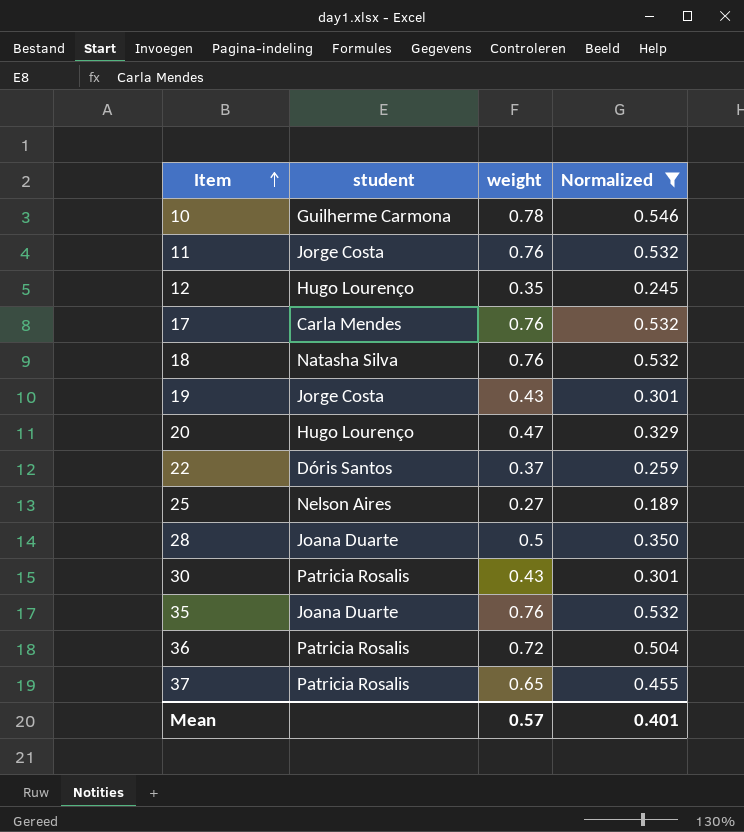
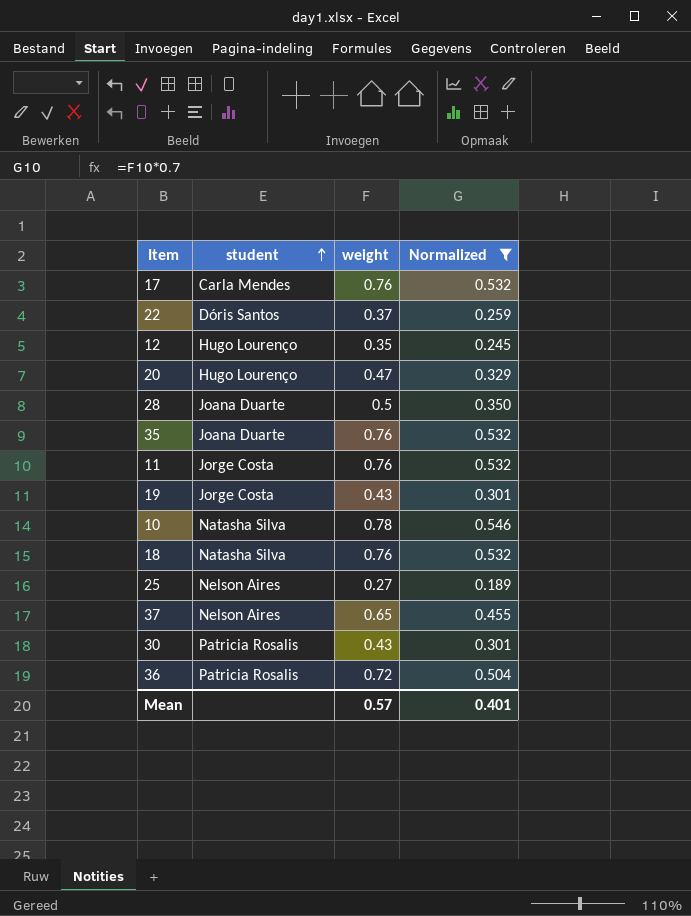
row order: Item ascending -> student ascending
10 | student: Guilherme Carmona -> Natasha Silva
37 | student: Patricia Rosalis -> Nelson Aires

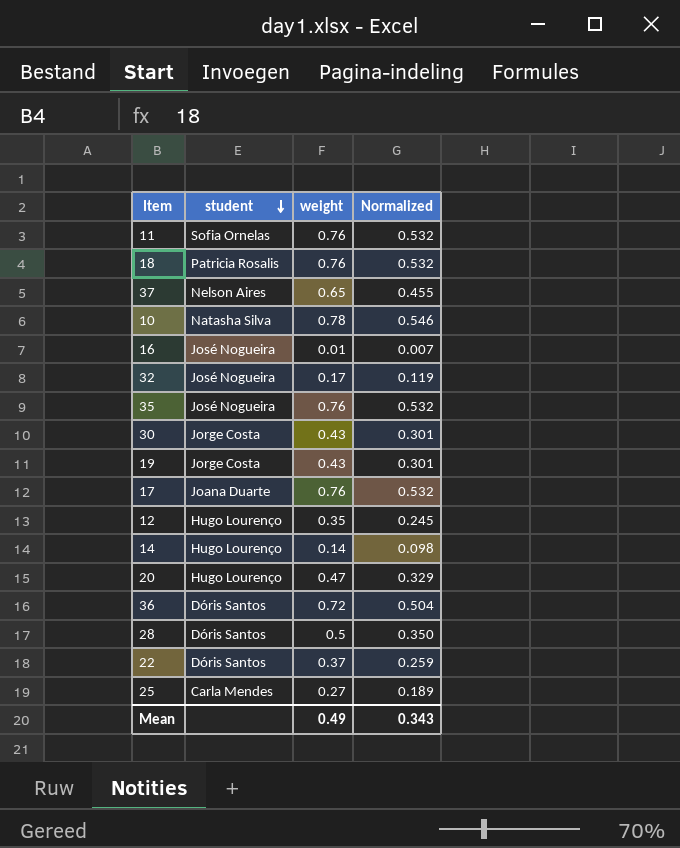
filter: Normalized >= 0.189 -> none
row order: student ascending -> student descending
11 | student: Jorge Costa -> Sofia Ornelas
18 | student: Natasha Silva -> Patricia Rosalis
35 | student: Joana Duarte -> José Nogueira
30 | student: Patricia Rosalis -> Jorge Costa
17 | student: Carla Mendes -> Joana Duarte
36 | student: Patricia Rosalis -> Dóris Santos
28 | student: Joana Duarte -> Dóris Santos
25 | student: Nelson Aires -> Carla Mendes
Mean | weight: 0.57 -> 0.49
Mean | Normalized: 0.401 -> 0.343

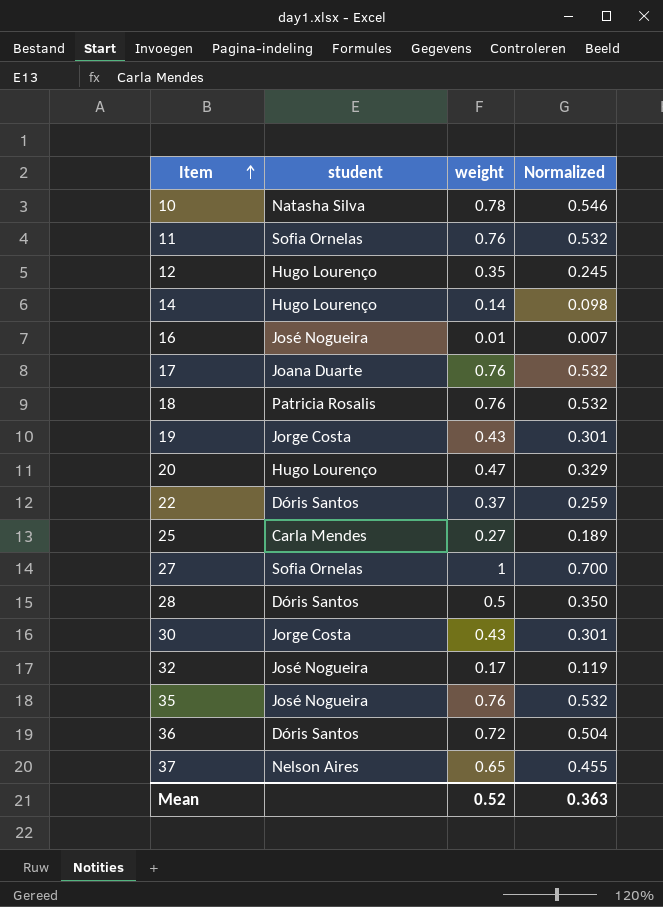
row order: student descending -> Item ascending
row 27: none -> Sofia Ornelas | 1 | 0.700
Mean | weight: 0.49 -> 0.52
Mean | Normalized: 0.343 -> 0.363

